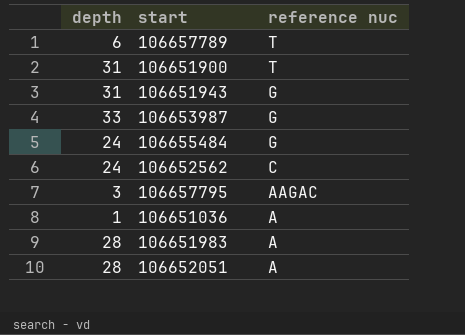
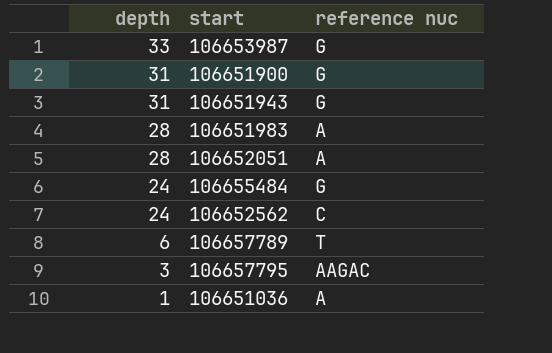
row order: reference nuc descending -> depth descending
106651900 | reference nuc: T -> G

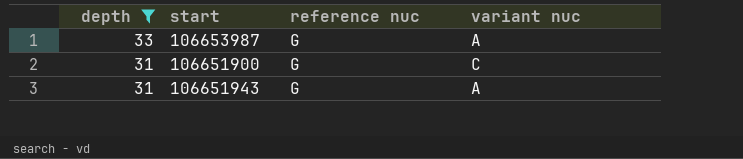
filter: none -> depth >= 31
column variant nuc | position: none -> 4

